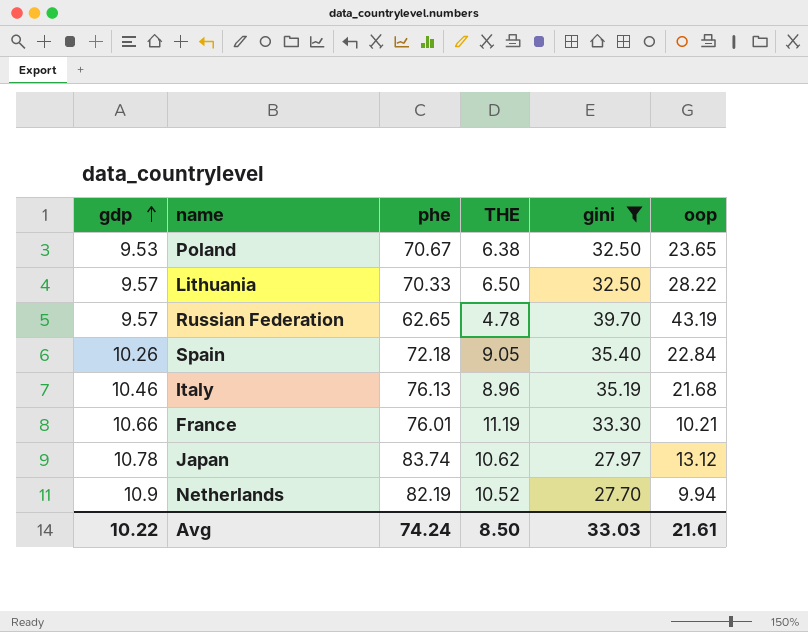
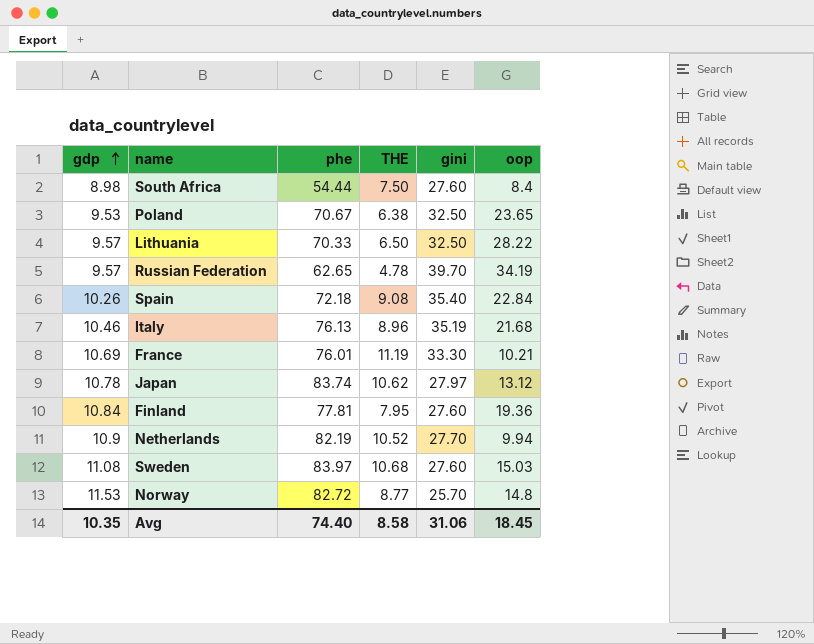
filter: gini >= 27.70 -> none
Russian Federation | oop: 43.19 -> 34.19
Spain | THE: 9.05 -> 9.08
France | gdp: 10.66 -> 10.69
Avg | gdp: 10.22 -> 10.35
Avg | phe: 74.24 -> 74.40
Avg | THE: 8.50 -> 8.58
Avg | gini: 33.03 -> 31.06
Avg | oop: 21.61 -> 18.45

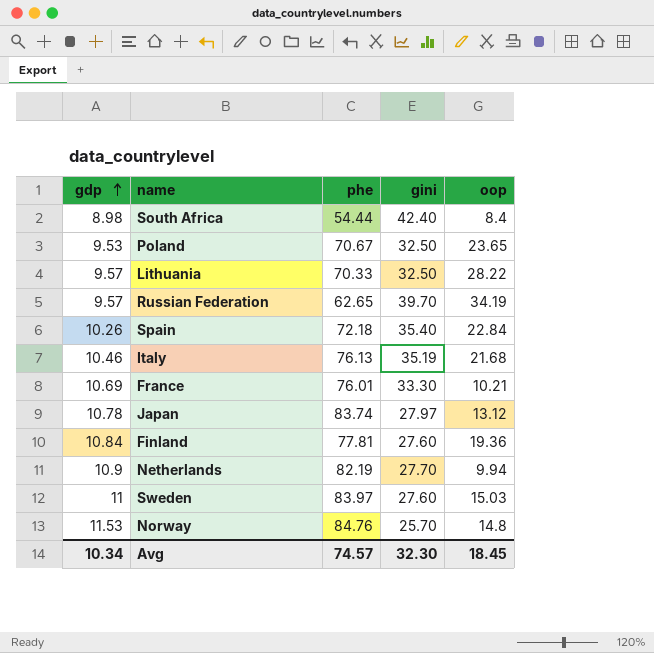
column THE | position: 4 -> none
South Africa | gini: 27.60 -> 42.40
Sweden | gdp: 11.08 -> 11
Norway | phe: 82.72 -> 84.76
Avg | gdp: 10.35 -> 10.34
Avg | phe: 74.40 -> 74.57
Avg | gini: 31.06 -> 32.30

